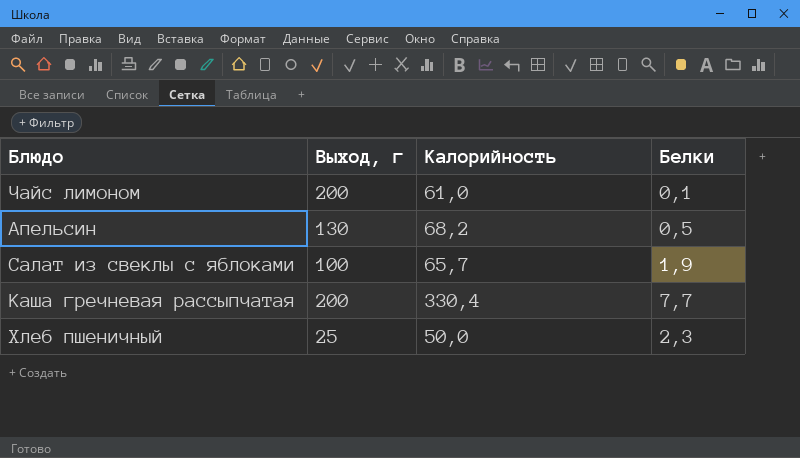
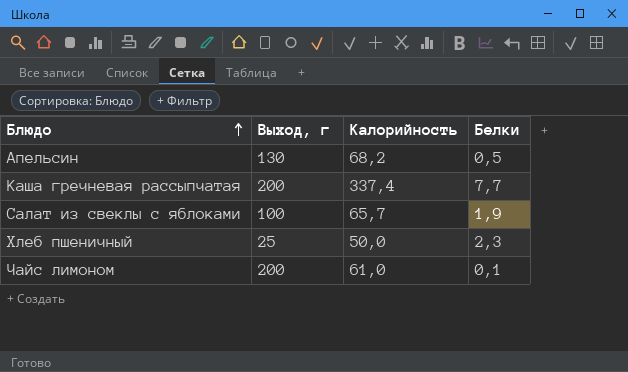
row order: none -> Блюдо ascending
Каша гречневая рассыпчатая | Калорийность: 330,4 -> 337,4

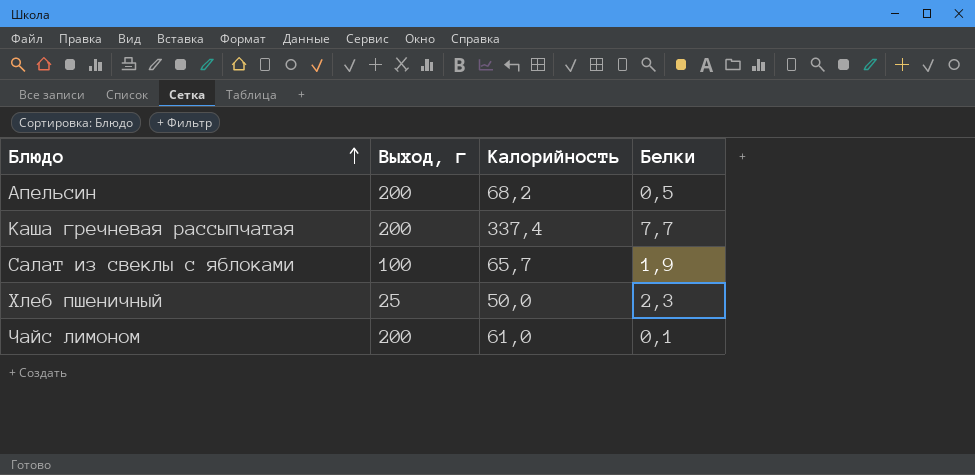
Апельсин | Выход, г: 130 -> 200

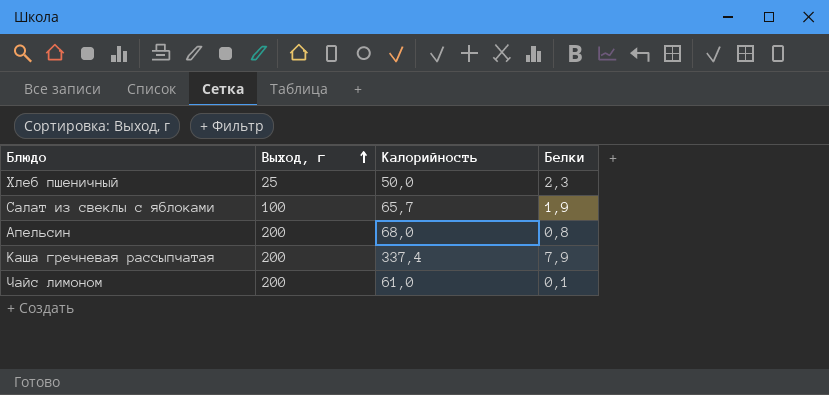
row order: Блюдо ascending -> Выход, г ascending
Апельсин | Калорийность: 68,2 -> 68,0
Апельсин | Белки: 0,5 -> 0,8
Каша гречневая рассыпчатая | Белки: 7,7 -> 7,9

